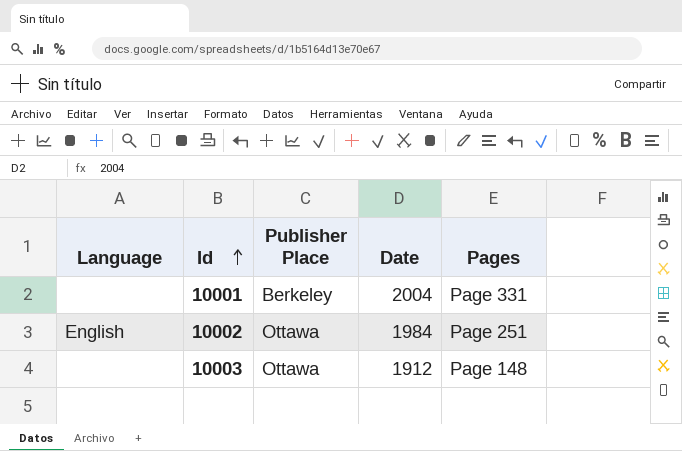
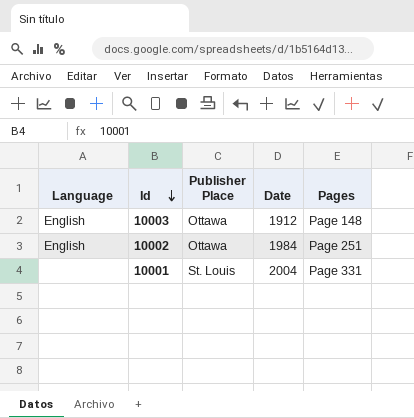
row order: Id ascending -> Id descending
10003 | Language: none -> English
10001 | Publisher Place: Berkeley -> St. Louis

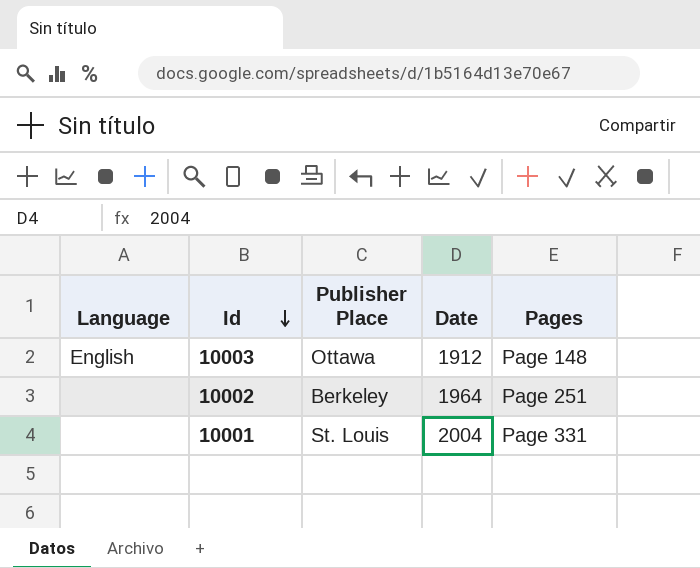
10002 | Language: English -> none
10002 | Publisher Place: Ottawa -> Berkeley
10002 | Date: 1984 -> 1964

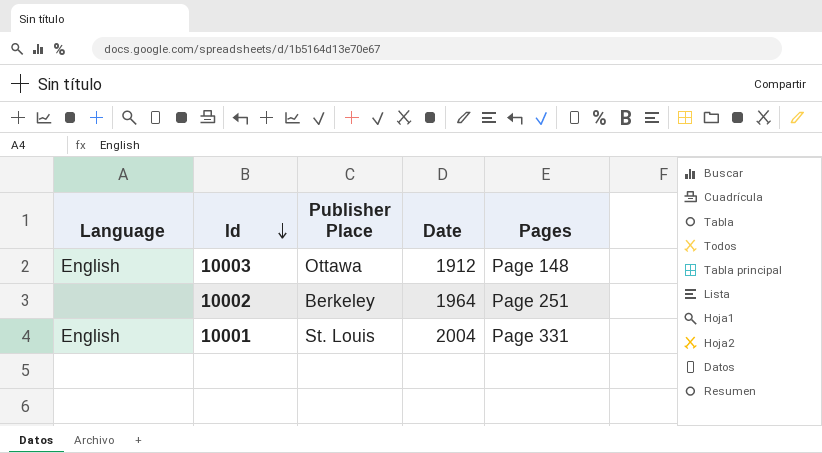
10001 | Language: none -> English

